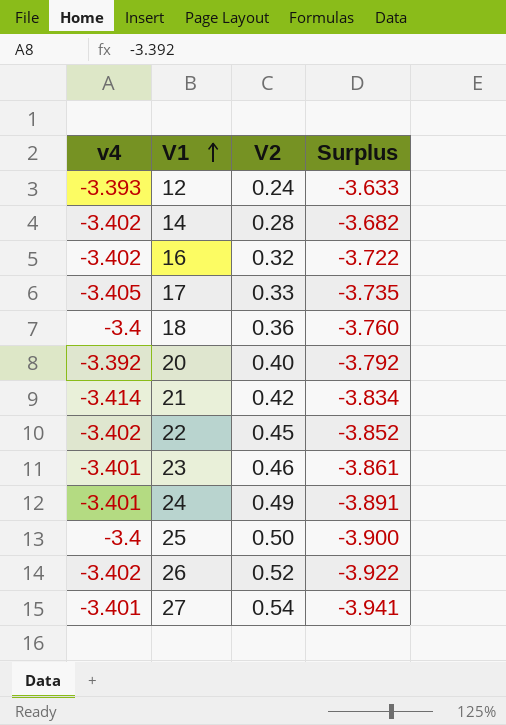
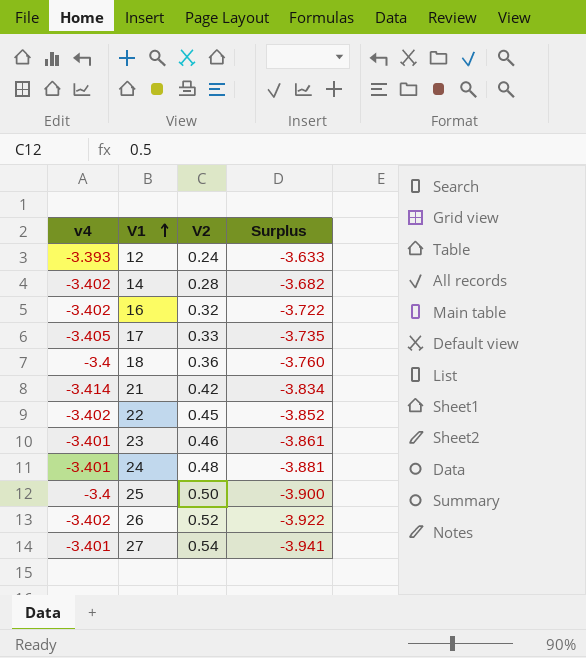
row 20: -3.392 | 0.40 | -3.792 -> none
24 | V2: 0.49 -> 0.48
24 | Surplus: -3.891 -> -3.881

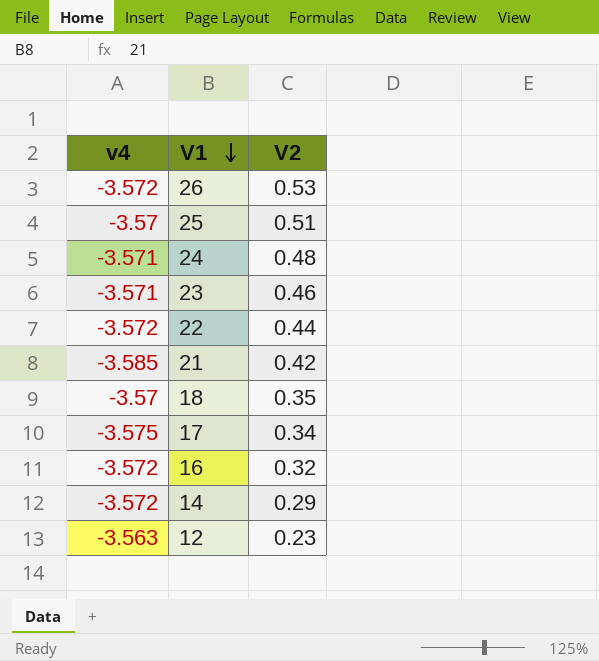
row order: V1 ascending -> V1 descending
column Surplus | formula: [v4] - [V2] -> none
row 27: -3.401 | 0.54 | -3.941 -> none
26 | v4: -3.402 -> -3.572
26 | V2: 0.52 -> 0.53
25 | v4: -3.4 -> -3.57
25 | V2: 0.50 -> 0.51
24 | v4: -3.401 -> -3.571
23 | v4: -3.401 -> -3.571
22 | v4: -3.402 -> -3.572
22 | V2: 0.45 -> 0.44
21 | v4: -3.414 -> -3.585
18 | v4: -3.4 -> -3.57
18 | V2: 0.36 -> 0.35
17 | v4: -3.405 -> -3.575
17 | V2: 0.33 -> 0.34
16 | v4: -3.402 -> -3.572
14 | v4: -3.402 -> -3.572
14 | V2: 0.28 -> 0.29
12 | v4: -3.393 -> -3.563
12 | V2: 0.24 -> 0.23

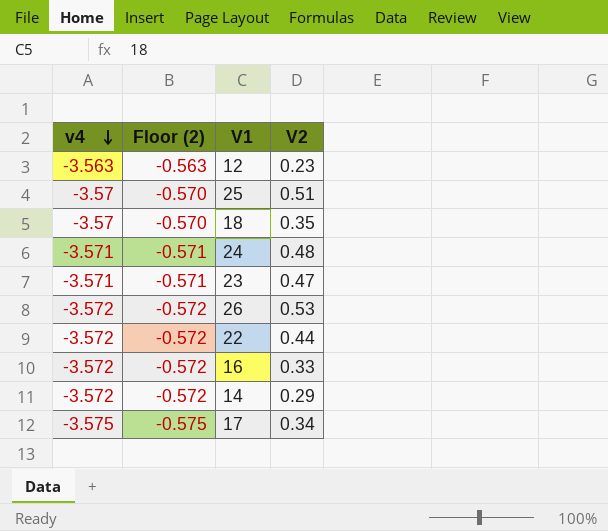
row order: V1 descending -> v4 descending
column Floor (2) | formula: none -> [v4] + 3
row 21: -3.585 | 0.42 -> none
23 | V2: 0.46 -> 0.47
16 | V2: 0.32 -> 0.33

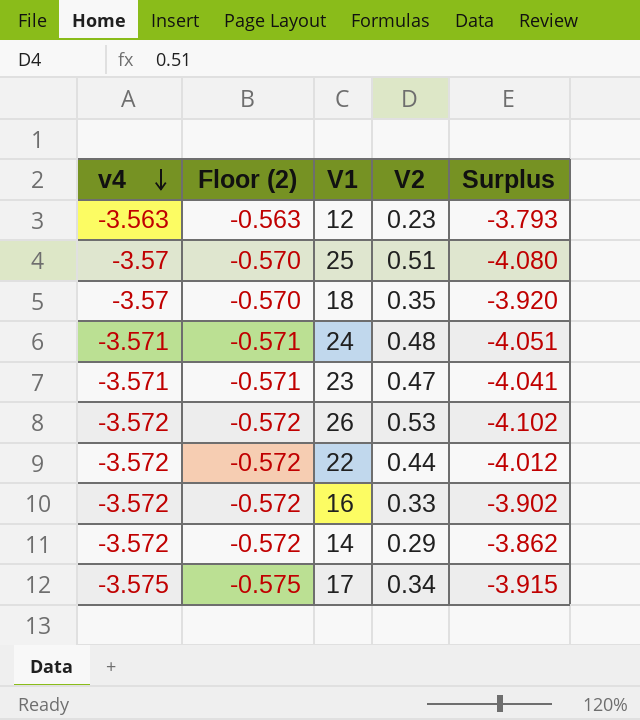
column Surplus | formula: none -> [v4] - [V2]

